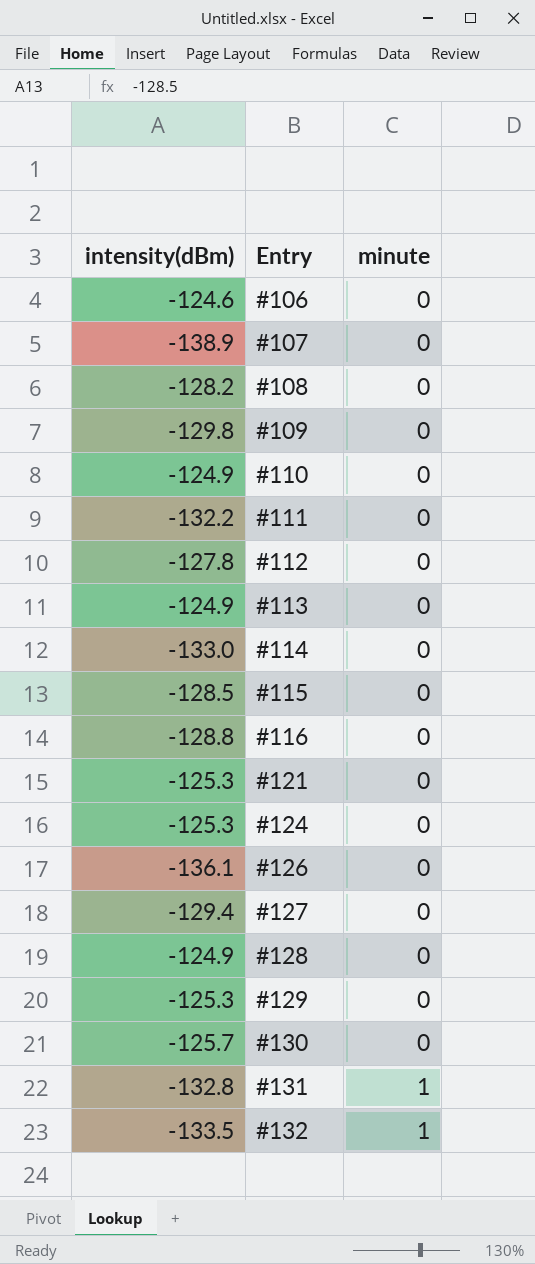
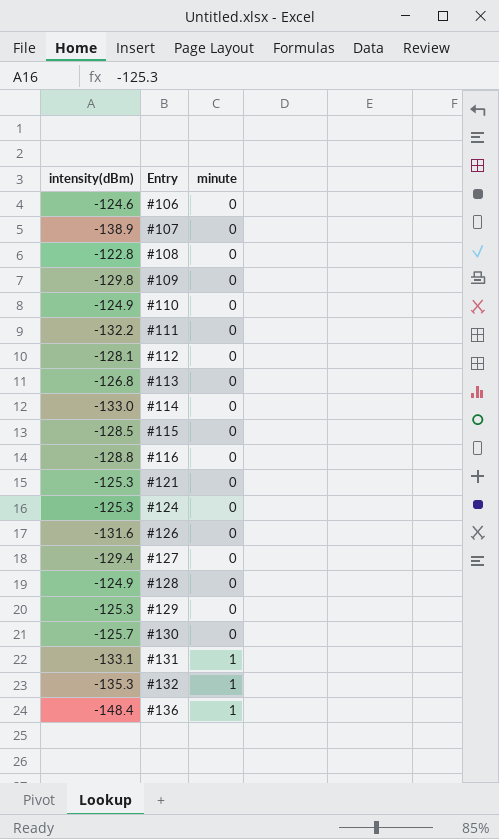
#108 | intensity(dBm): -128.2 -> -122.8
#112 | intensity(dBm): -127.8 -> -128.1
#113 | intensity(dBm): -124.9 -> -126.8
#126 | intensity(dBm): -136.1 -> -131.6
#131 | intensity(dBm): -132.8 -> -133.1
#132 | intensity(dBm): -133.5 -> -135.3
row #136: none -> -148.4 | 1

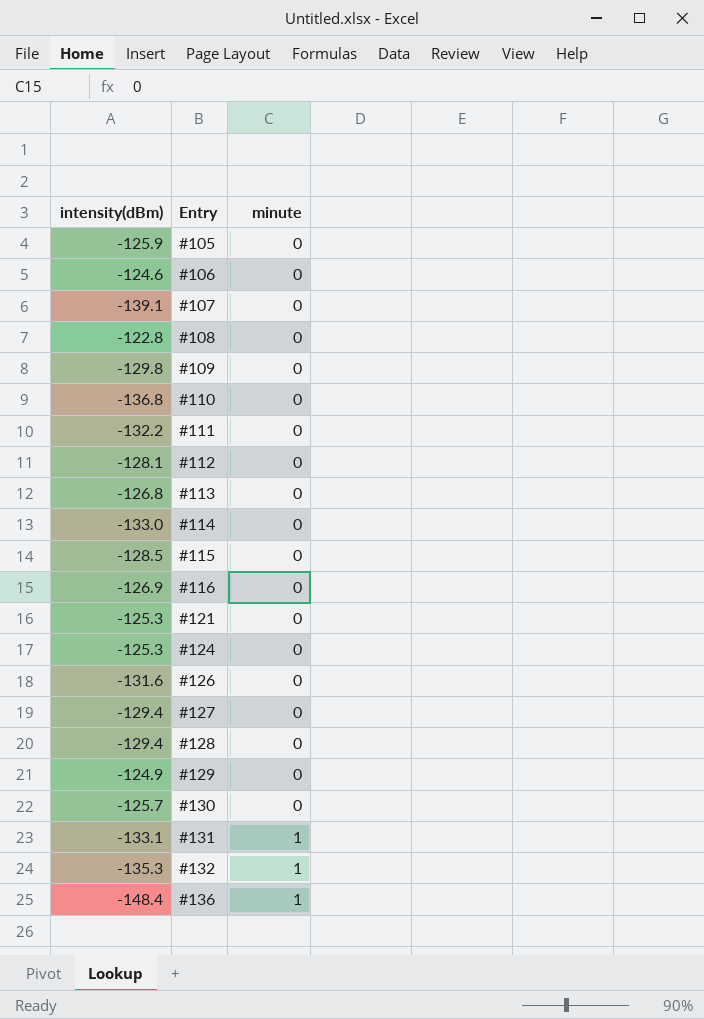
row #105: none -> -125.9 | 0
#107 | intensity(dBm): -138.9 -> -139.1
#110 | intensity(dBm): -124.9 -> -136.8
#116 | intensity(dBm): -128.8 -> -126.9
#128 | intensity(dBm): -124.9 -> -129.4
#129 | intensity(dBm): -125.3 -> -124.9

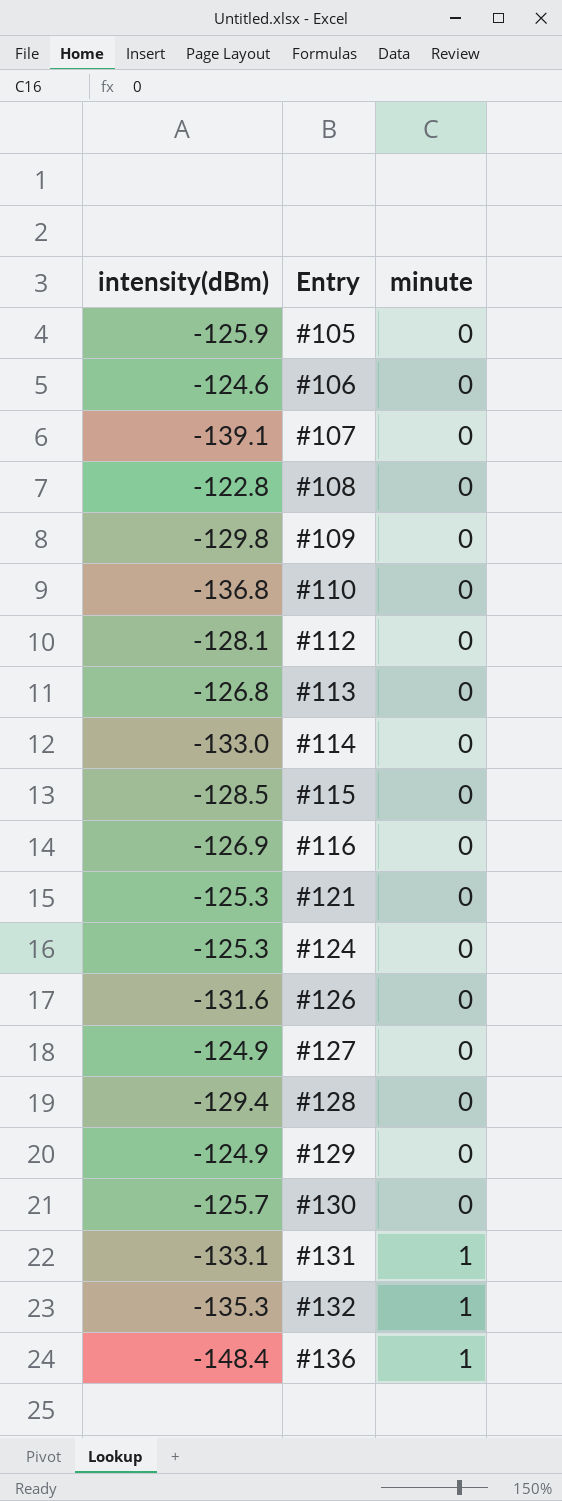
row #111: -132.2 | 0 -> none
#127 | intensity(dBm): -129.4 -> -124.9

